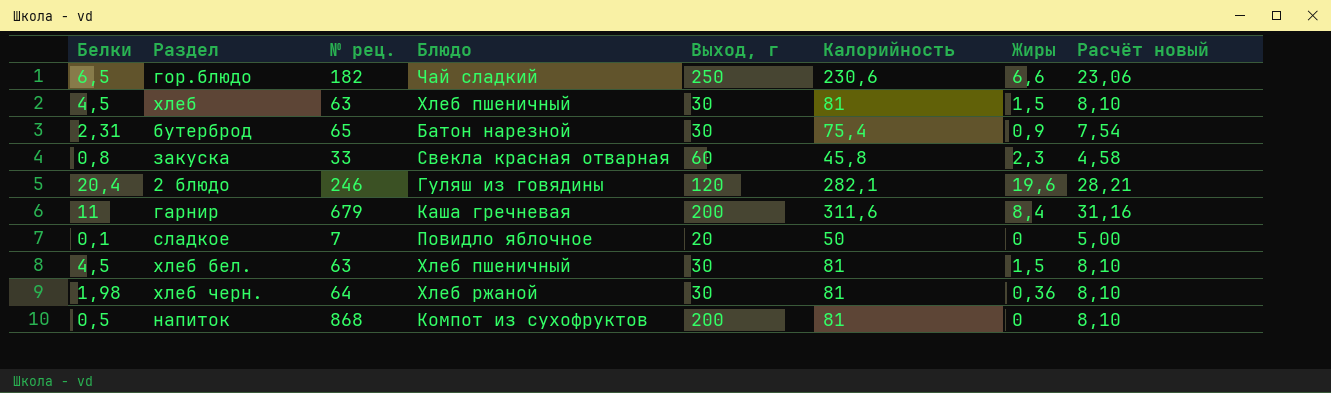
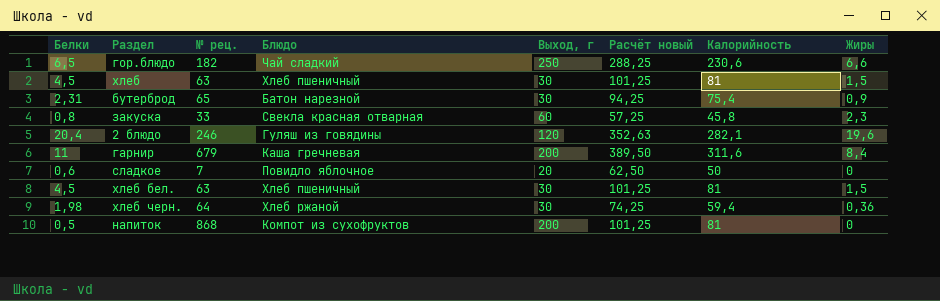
column Расчёт новый | formula: [Калорийность] * 0,1 -> [Калорийность] * 1,25
column Расчёт новый | position: 8 -> 6
сладкое | Белки: 0,1 -> 0,6
хлеб черн. | Калорийность: 81 -> 59,4

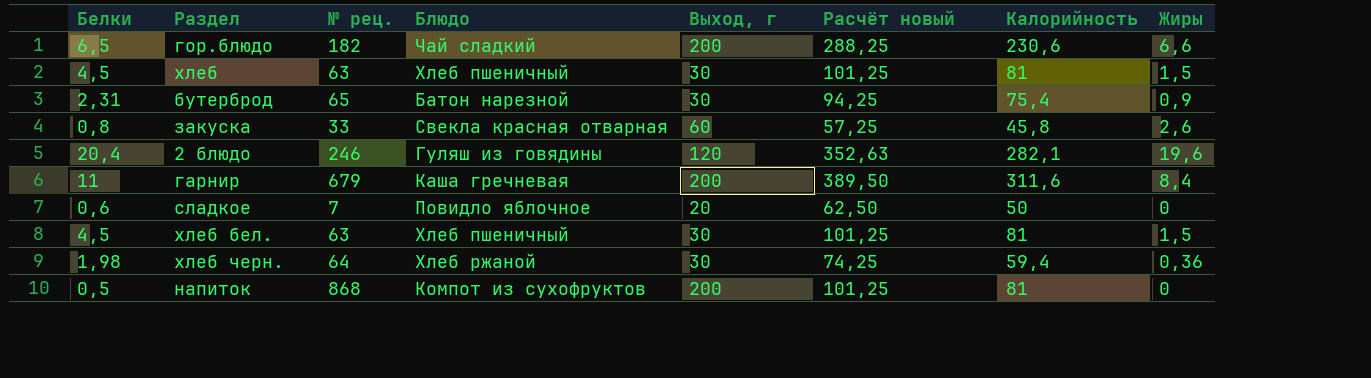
гор.блюдо | Выход, г: 250 -> 200
закуска | Жиры: 2,3 -> 2,6

